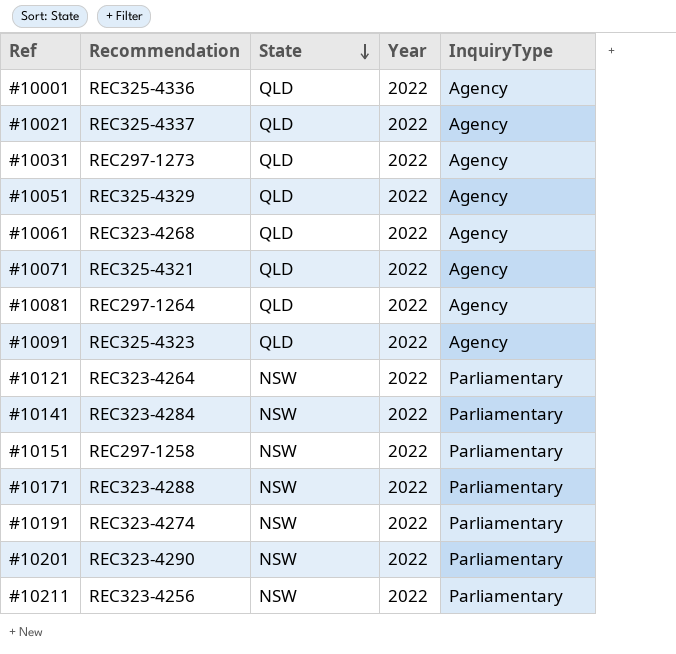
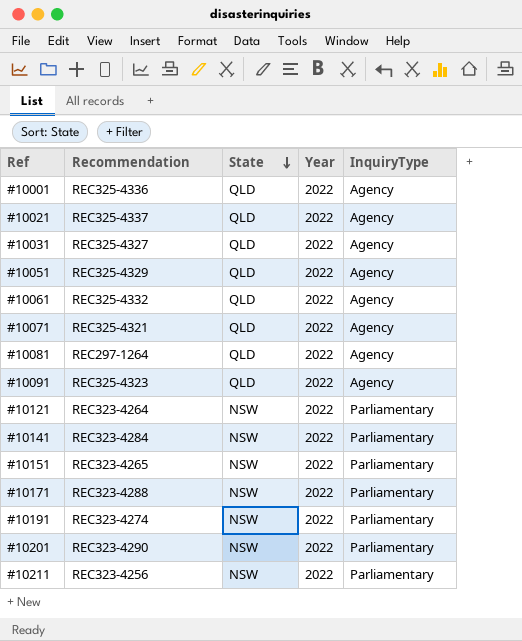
#10031 | Recommendation: REC297-1273 -> REC325-4327
#10061 | Recommendation: REC323-4268 -> REC325-4332
#10151 | Recommendation: REC297-1258 -> REC323-4265

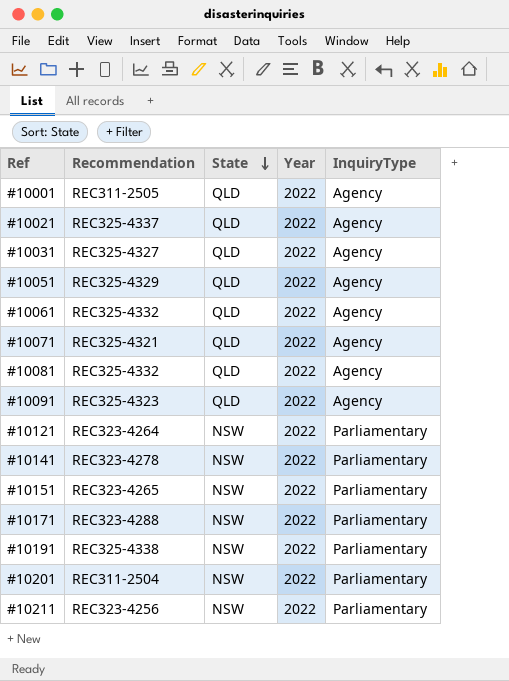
#10001 | Recommendation: REC325-4336 -> REC311-2505
#10081 | Recommendation: REC297-1264 -> REC325-4332
#10141 | Recommendation: REC323-4284 -> REC323-4278
#10191 | Recommendation: REC323-4274 -> REC325-4338
#10201 | Recommendation: REC323-4290 -> REC311-2504

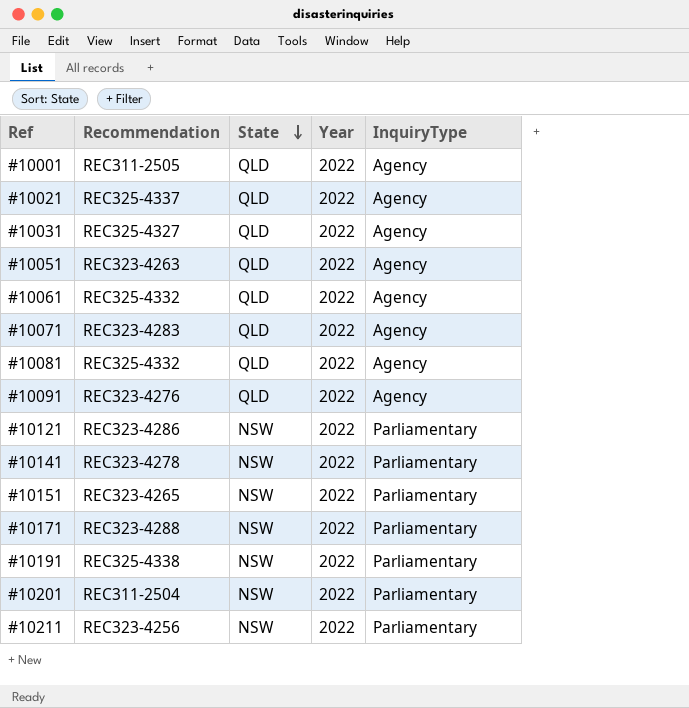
#10051 | Recommendation: REC325-4329 -> REC323-4263
#10071 | Recommendation: REC325-4321 -> REC323-4283
#10091 | Recommendation: REC325-4323 -> REC323-4276
#10121 | Recommendation: REC323-4264 -> REC323-4286

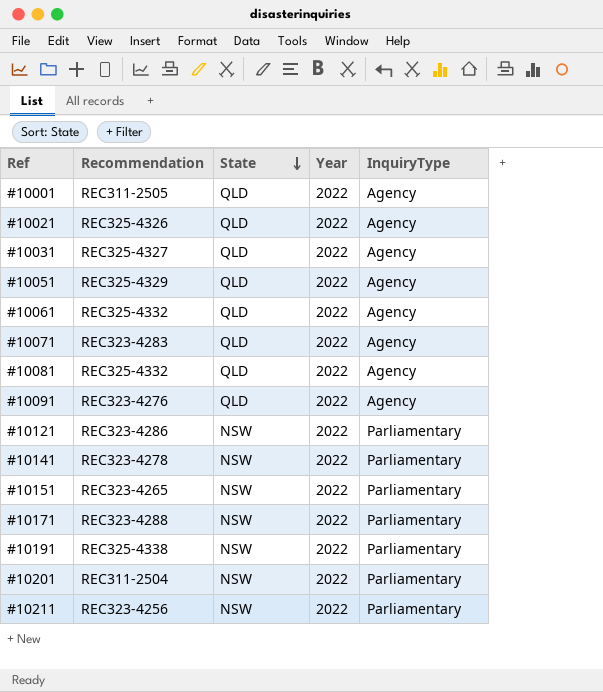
#10021 | Recommendation: REC325-4337 -> REC325-4326
#10051 | Recommendation: REC323-4263 -> REC325-4329

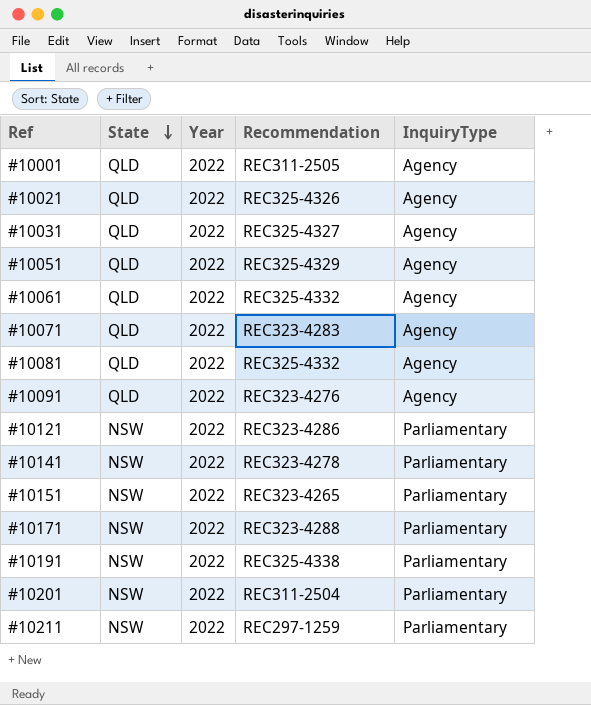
column Recommendation | position: 2 -> 4
#10211 | Recommendation: REC323-4256 -> REC297-1259

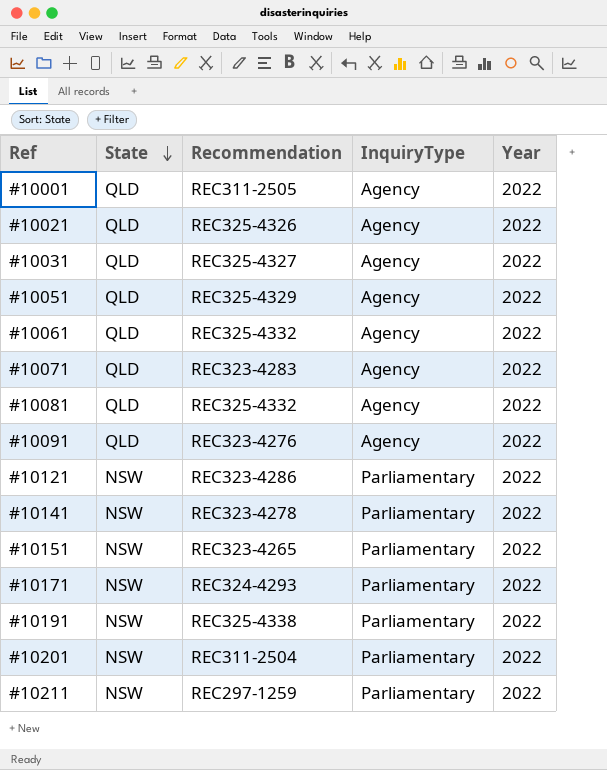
column Year | position: 3 -> 5
#10171 | Recommendation: REC323-4288 -> REC324-4293

